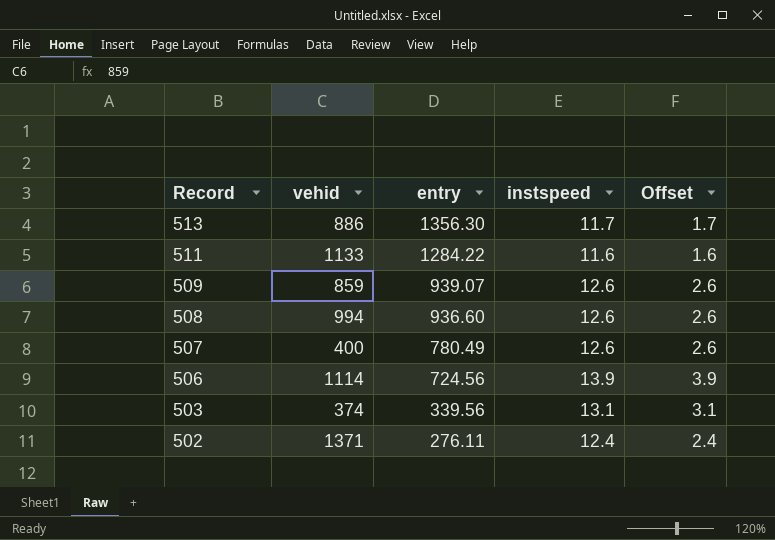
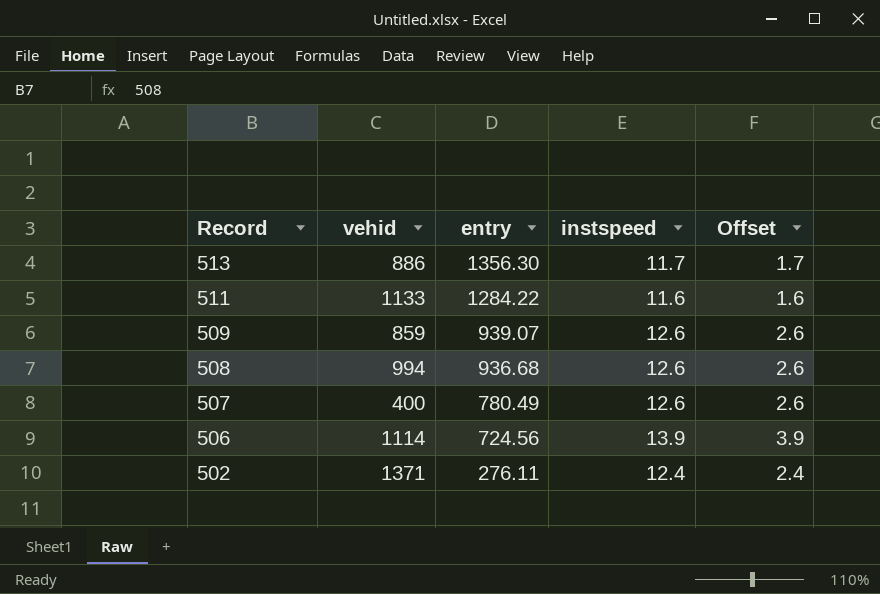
row 503: 374 | 339.56 | 13.1 | 3.1 -> none
508 | entry: 936.60 -> 936.68

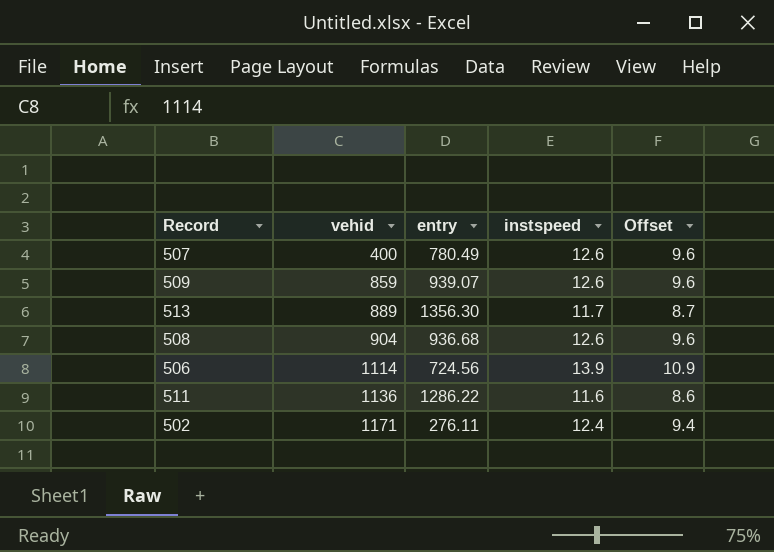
row order: Record descending -> vehid ascending
column Offset | formula: [instspeed] - 10 -> [instspeed] - 3
513 | vehid: 886 -> 889
508 | vehid: 994 -> 904
511 | vehid: 1133 -> 1136
511 | entry: 1284.22 -> 1286.22
502 | vehid: 1371 -> 1171

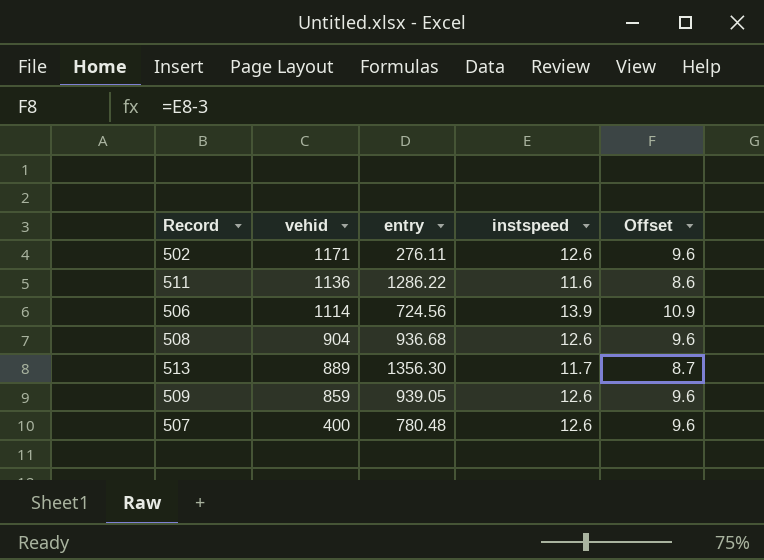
row order: vehid ascending -> vehid descending
502 | instspeed: 12.4 -> 12.6
502 | Offset: 9.4 -> 9.6
509 | entry: 939.07 -> 939.05
507 | entry: 780.49 -> 780.48

